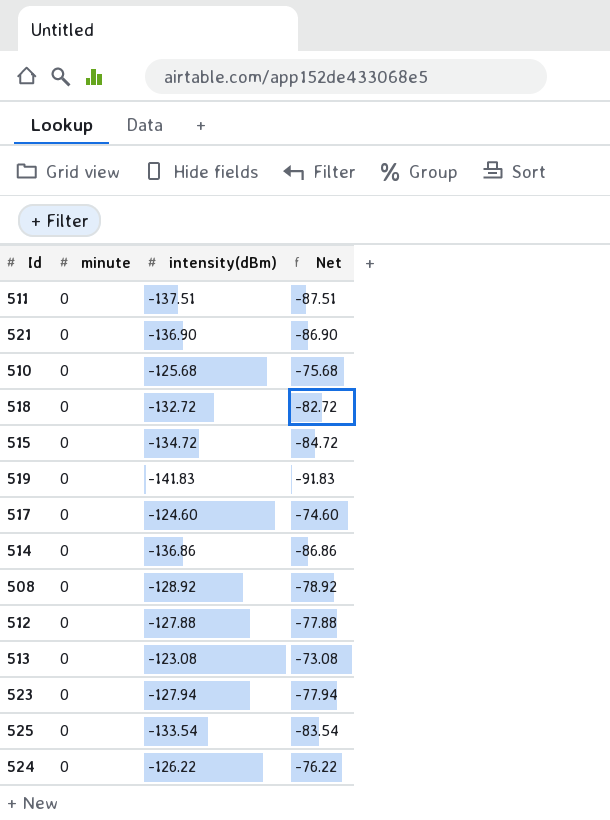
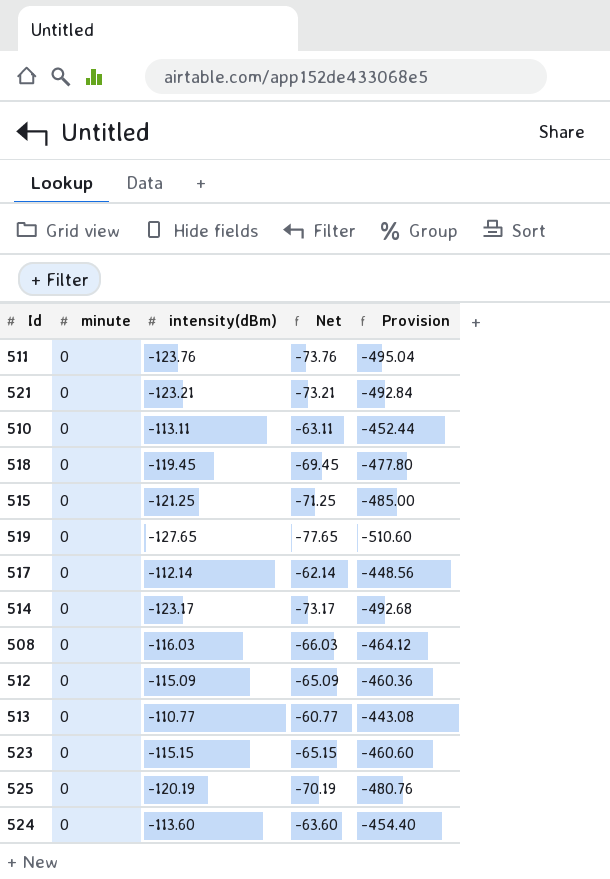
column Provision | formula: none -> [intensity(dBm)] * 4
511 | intensity(dBm): -137.51 -> -123.76
511 | Net: -87.51 -> -73.76
521 | intensity(dBm): -136.90 -> -123.21
521 | Net: -86.90 -> -73.21
510 | intensity(dBm): -125.68 -> -113.11
510 | Net: -75.68 -> -63.11
518 | intensity(dBm): -132.72 -> -119.45
518 | Net: -82.72 -> -69.45
515 | intensity(dBm): -134.72 -> -121.25
515 | Net: -84.72 -> -71.25
519 | intensity(dBm): -141.83 -> -127.65
519 | Net: -91.83 -> -77.65
517 | intensity(dBm): -124.60 -> -112.14
517 | Net: -74.60 -> -62.14
514 | intensity(dBm): -136.86 -> -123.17
514 | Net: -86.86 -> -73.17
508 | intensity(dBm): -128.92 -> -116.03
508 | Net: -78.92 -> -66.03
512 | intensity(dBm): -127.88 -> -115.09
512 | Net: -77.88 -> -65.09
513 | intensity(dBm): -123.08 -> -110.77
513 | Net: -73.08 -> -60.77
523 | intensity(dBm): -127.94 -> -115.15
523 | Net: -77.94 -> -65.15
525 | intensity(dBm): -133.54 -> -120.19
525 | Net: -83.54 -> -70.19
524 | intensity(dBm): -126.22 -> -113.60
524 | Net: -76.22 -> -63.60

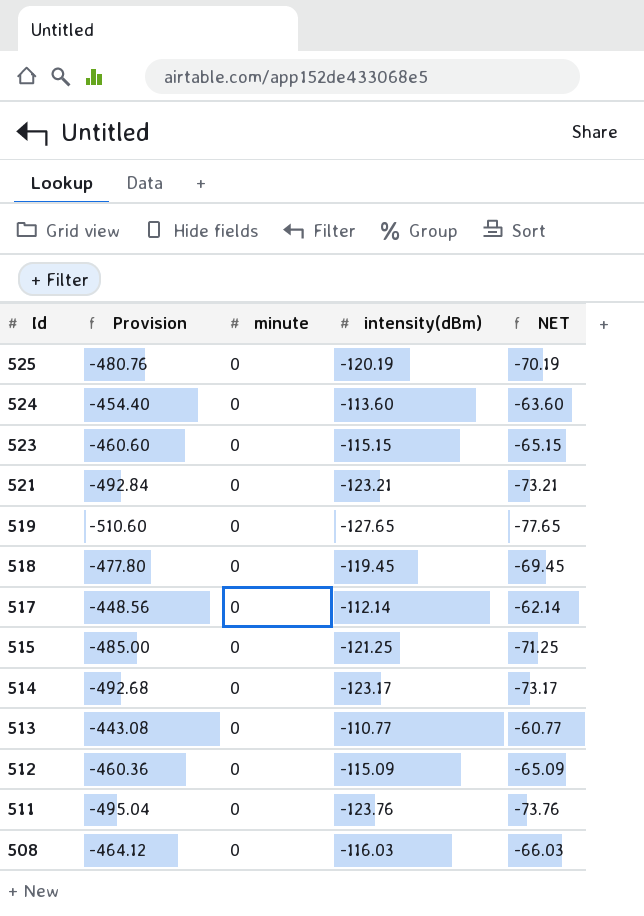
row order: none -> Id descending
column Provision | position: 5 -> 2
column name: Net -> NET
row 510: 0 | -113.11 | -63.11 | -452.44 -> none

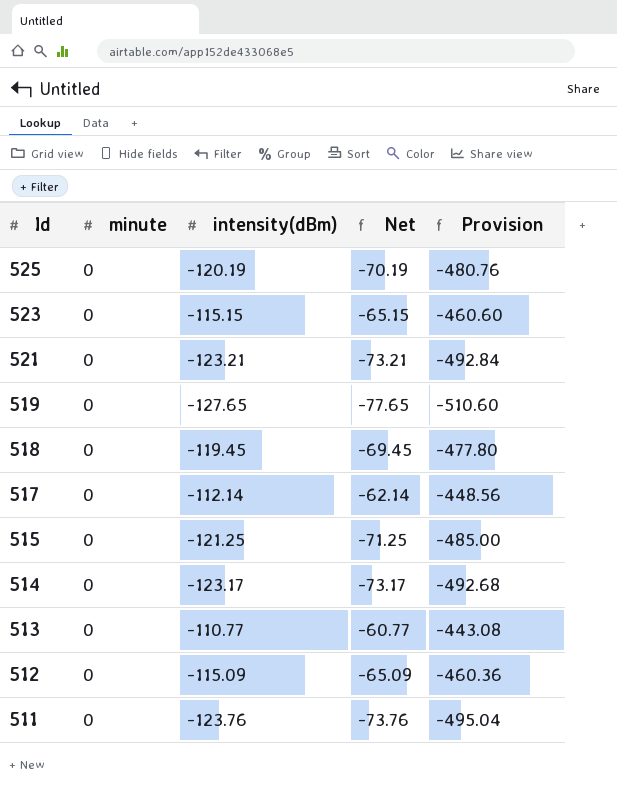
column name: NET -> Net
column Provision | position: 2 -> 5
row 524: -454.40 | 0 | -113.60 | -63.60 -> none
row 508: -464.12 | 0 | -116.03 | -66.03 -> none

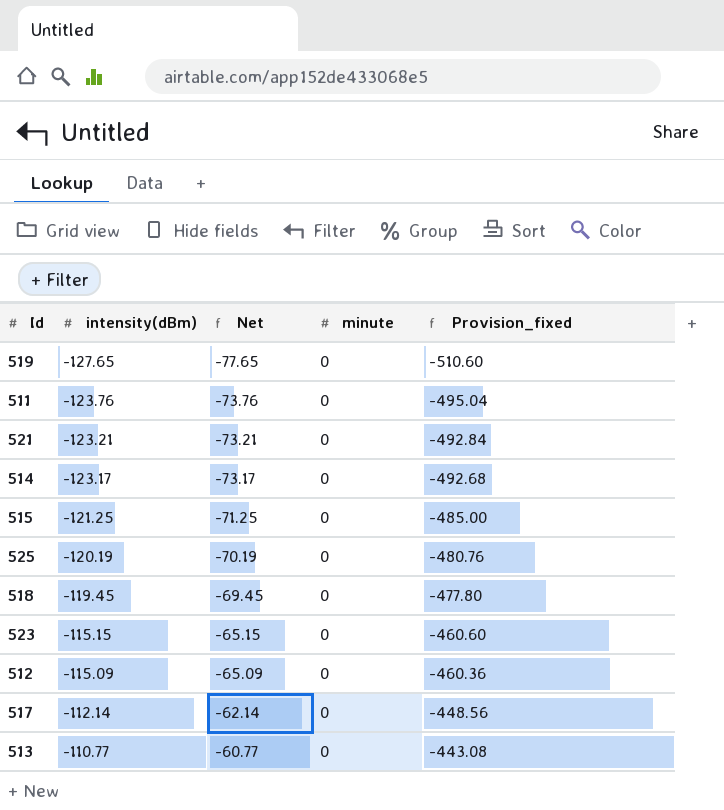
row order: Id descending -> intensity(dBm) ascending
column minute | position: 2 -> 4
column name: Provision -> Provision_fixed

